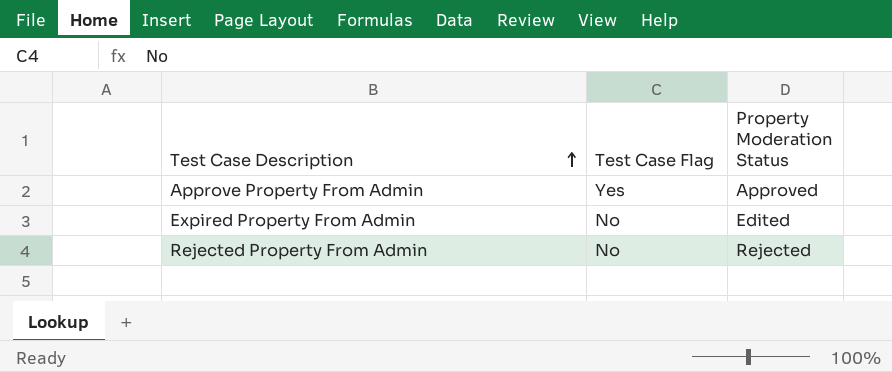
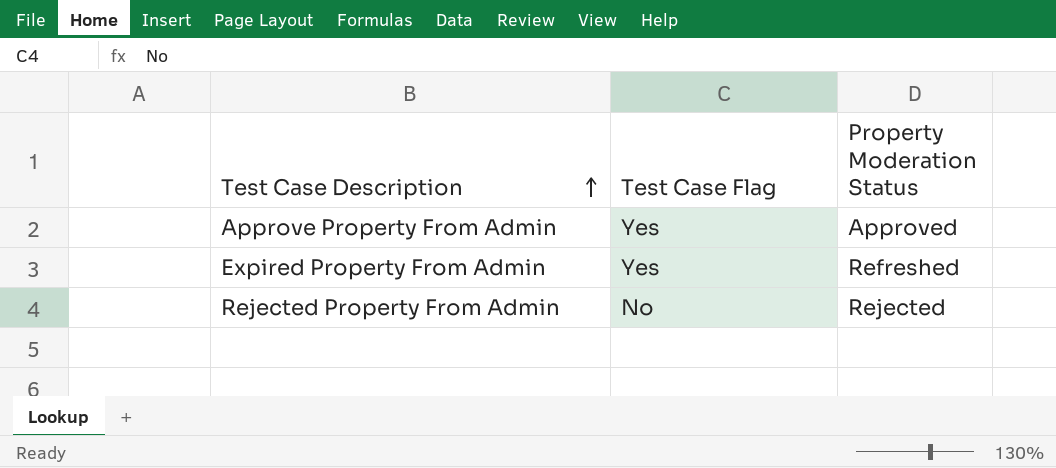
Expired Property From Admin | Test Case Flag: No -> Yes
Expired Property From Admin | Property Moderation Status: Edited -> Refreshed

